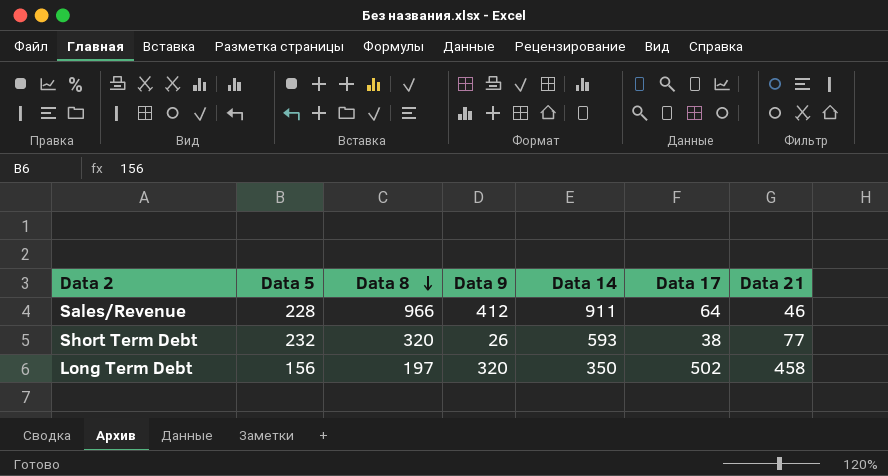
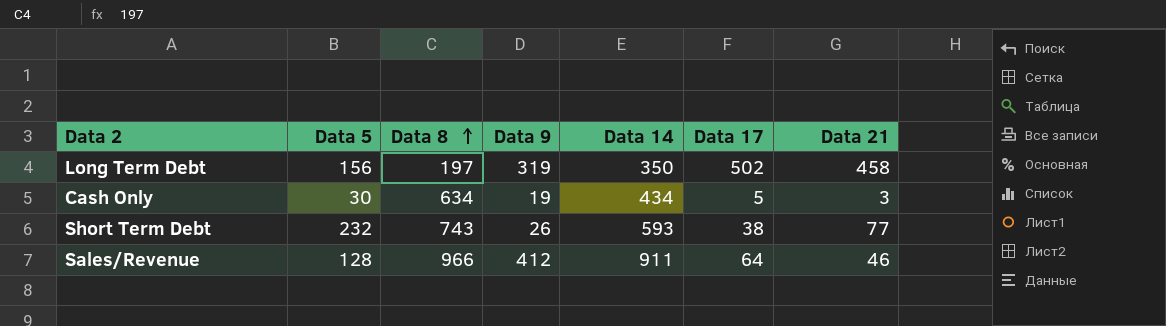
row order: Data 8 descending -> Data 8 ascending
Long Term Debt | Data 9: 320 -> 319
row Cash Only: none -> 30 | 634 | 19 | 434 | 5 | 3
Short Term Debt | Data 8: 320 -> 743
Sales/Revenue | Data 5: 228 -> 128

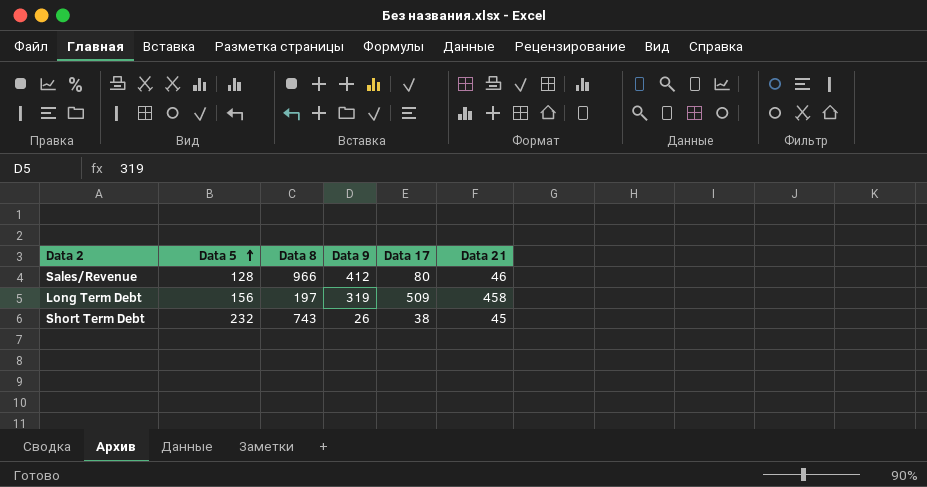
row order: Data 8 ascending -> Data 5 ascending
column Data 14 | position: 5 -> none
row Cash Only: 30 | 634 | 19 | 434 | 5 | 3 -> none
Sales/Revenue | Data 17: 64 -> 80
Long Term Debt | Data 17: 502 -> 509
Short Term Debt | Data 21: 77 -> 45

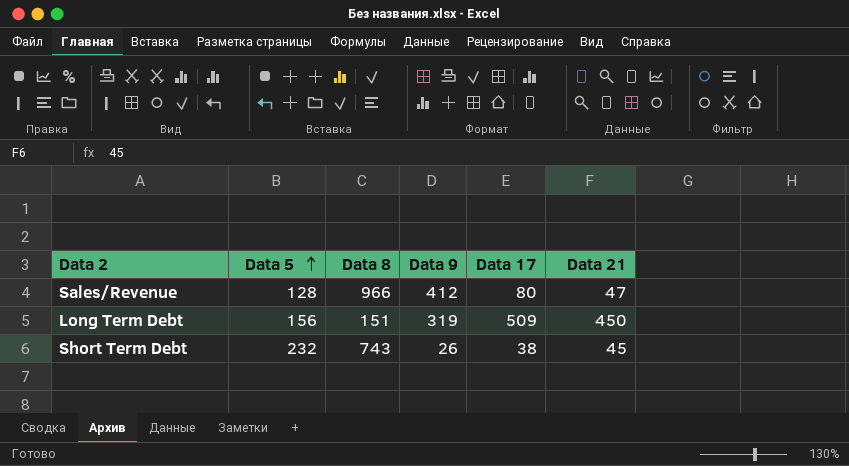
Sales/Revenue | Data 21: 46 -> 47
Long Term Debt | Data 8: 197 -> 151
Long Term Debt | Data 21: 458 -> 450

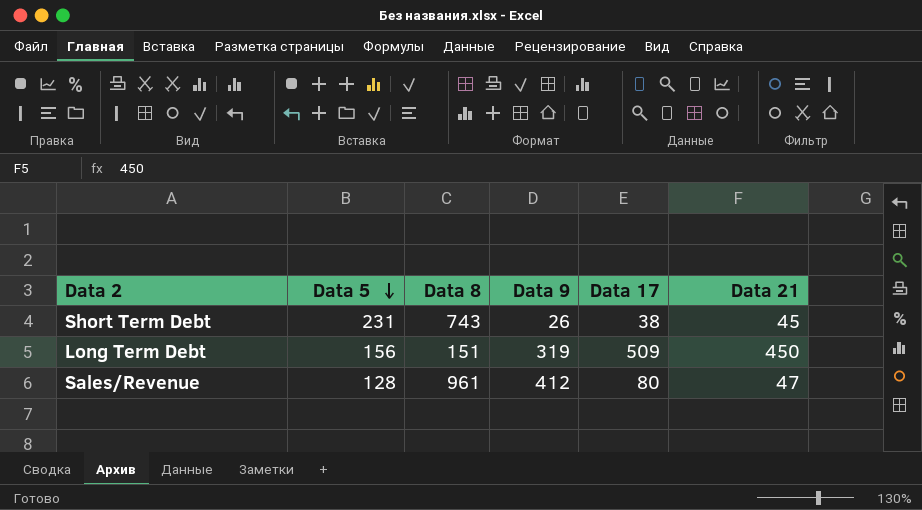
row order: Data 5 ascending -> Data 5 descending
Short Term Debt | Data 5: 232 -> 231
Sales/Revenue | Data 8: 966 -> 961

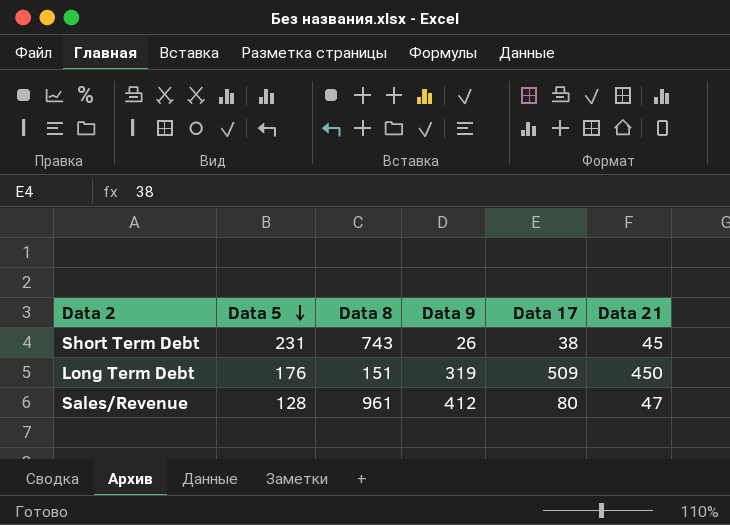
Long Term Debt | Data 5: 156 -> 176

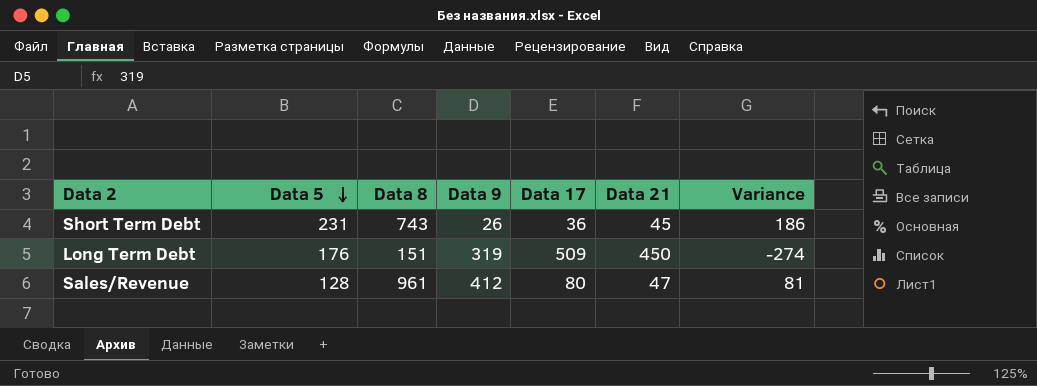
column Variance | formula: none -> [Data 5] - [Data 21]
Short Term Debt | Data 17: 38 -> 36

